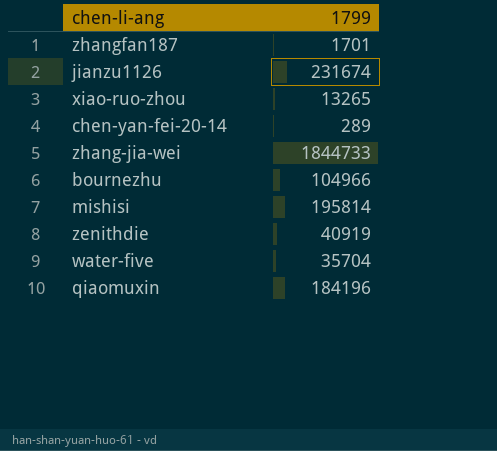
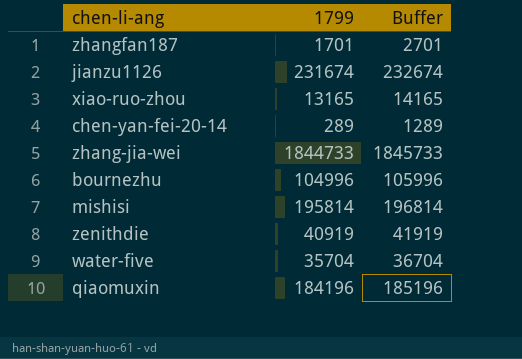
column Buffer | formula: none -> [1799] + 1000
xiao-ruo-zhou | 1799: 13265 -> 13165
bournezhu | 1799: 104966 -> 104996

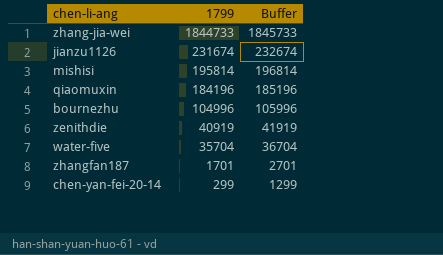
row order: none -> 1799 descending
row xiao-ruo-zhou: 13165 | 14165 -> none
chen-yan-fei-20-14 | 1799: 289 -> 299
chen-yan-fei-20-14 | Buffer: 1289 -> 1299

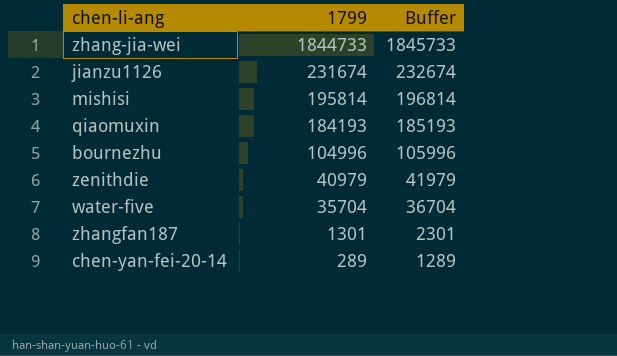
qiaomuxin | 1799: 184196 -> 184193
qiaomuxin | Buffer: 185196 -> 185193
zenithdie | 1799: 40919 -> 40979
zenithdie | Buffer: 41919 -> 41979
zhangfan187 | 1799: 1701 -> 1301
zhangfan187 | Buffer: 2701 -> 2301
chen-yan-fei-20-14 | 1799: 299 -> 289
chen-yan-fei-20-14 | Buffer: 1299 -> 1289

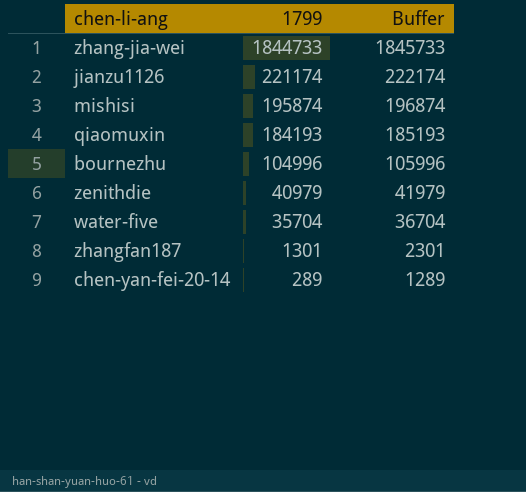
jianzu1126 | 1799: 231674 -> 221174
jianzu1126 | Buffer: 232674 -> 222174
mishisi | 1799: 195814 -> 195874
mishisi | Buffer: 196814 -> 196874

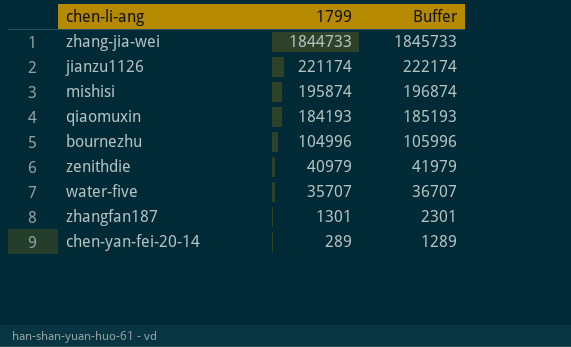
water-five | 1799: 35704 -> 35707
water-five | Buffer: 36704 -> 36707

